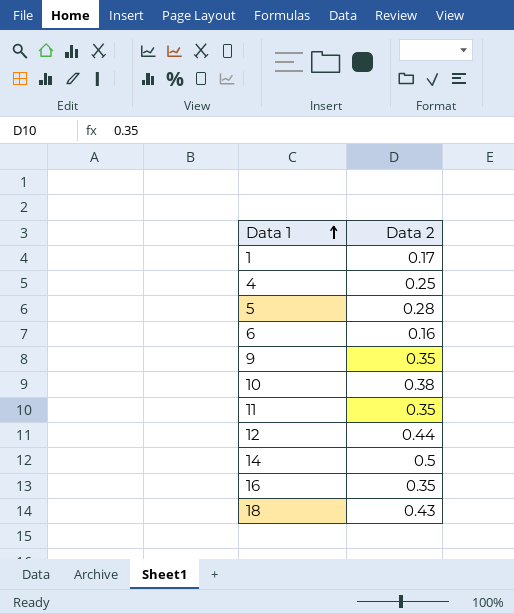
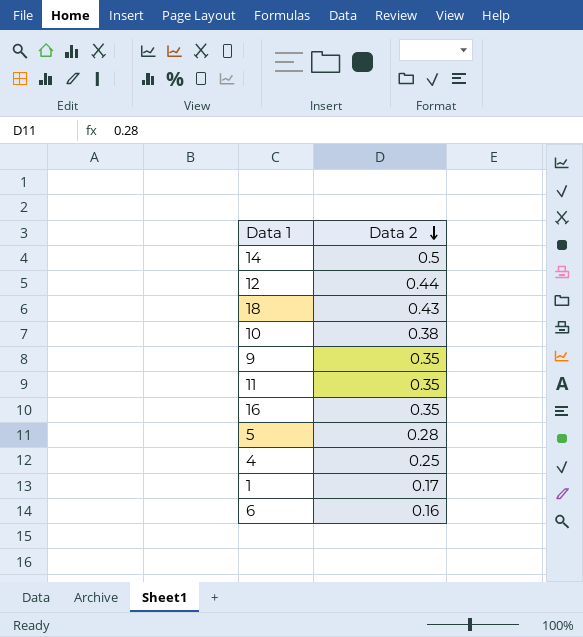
row order: Data 1 ascending -> Data 2 descending

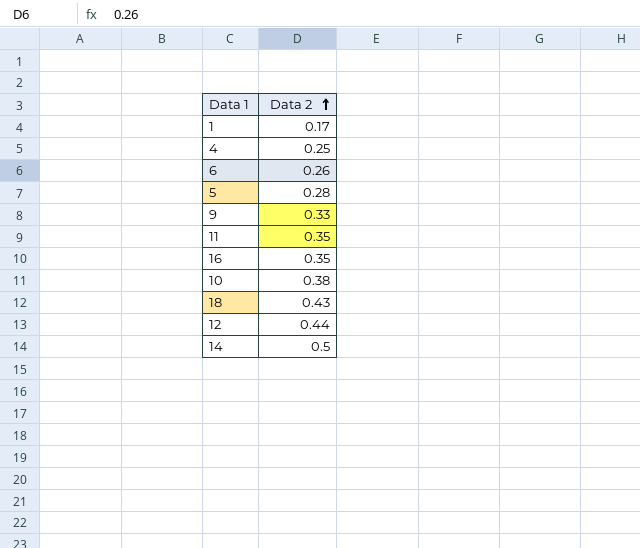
row order: Data 2 descending -> Data 2 ascending
6 | Data 2: 0.16 -> 0.26
9 | Data 2: 0.35 -> 0.33

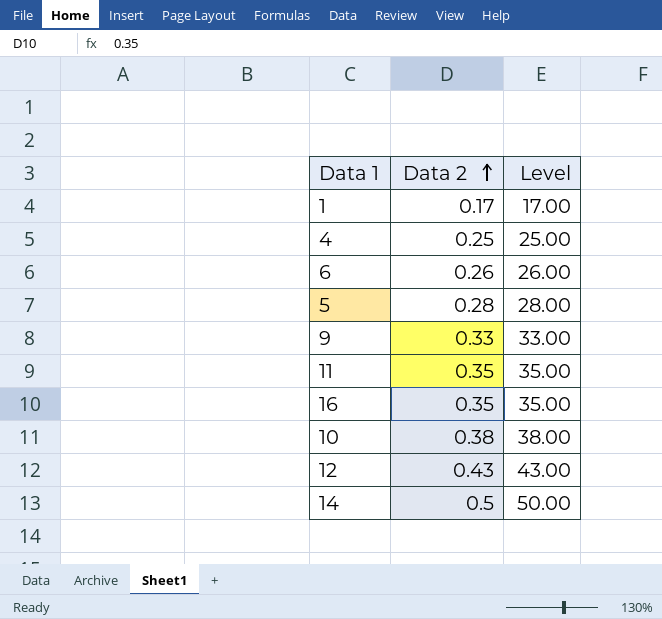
column Level | formula: none -> [Data 2] * 100
row 18: 0.43 -> none
12 | Data 2: 0.44 -> 0.43

